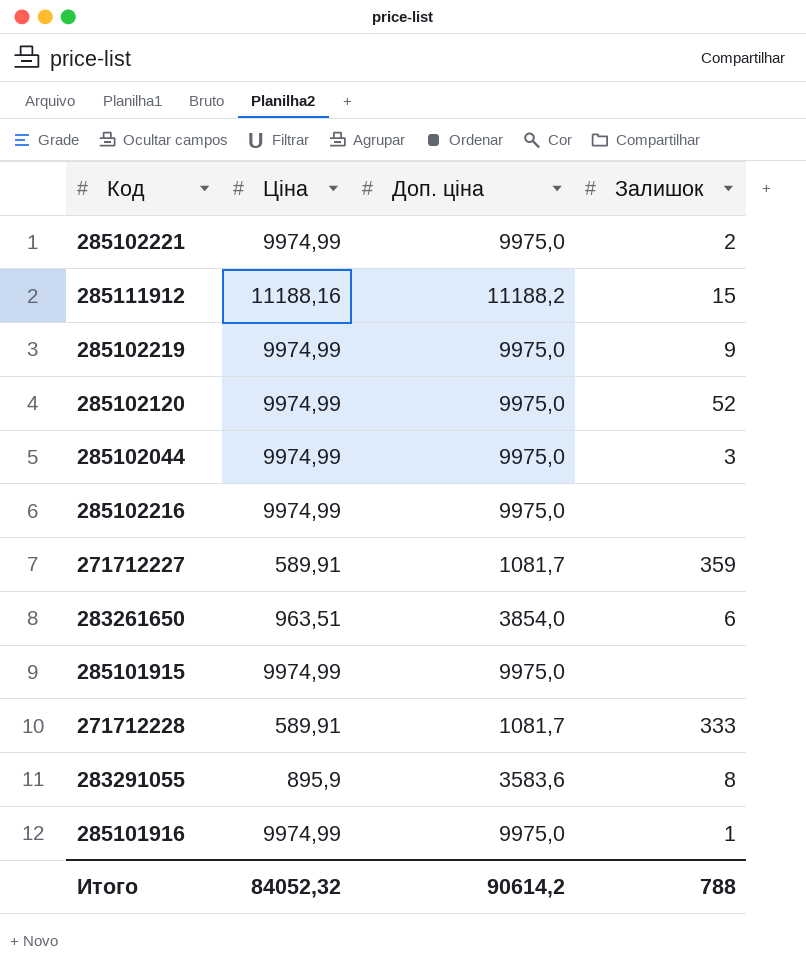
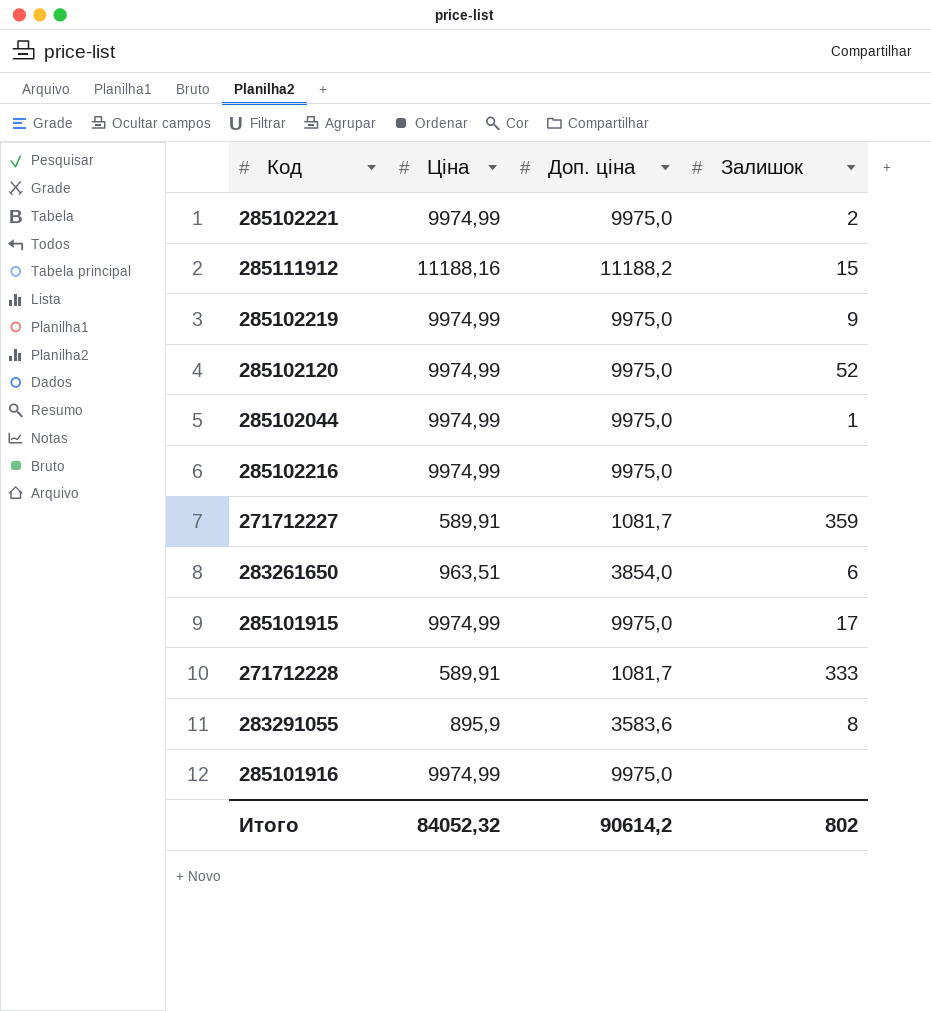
285102044 | Залишок: 3 -> 1
285101915 | Залишок: none -> 17
285101916 | Залишок: 1 -> none
Итого | Залишок: 788 -> 802

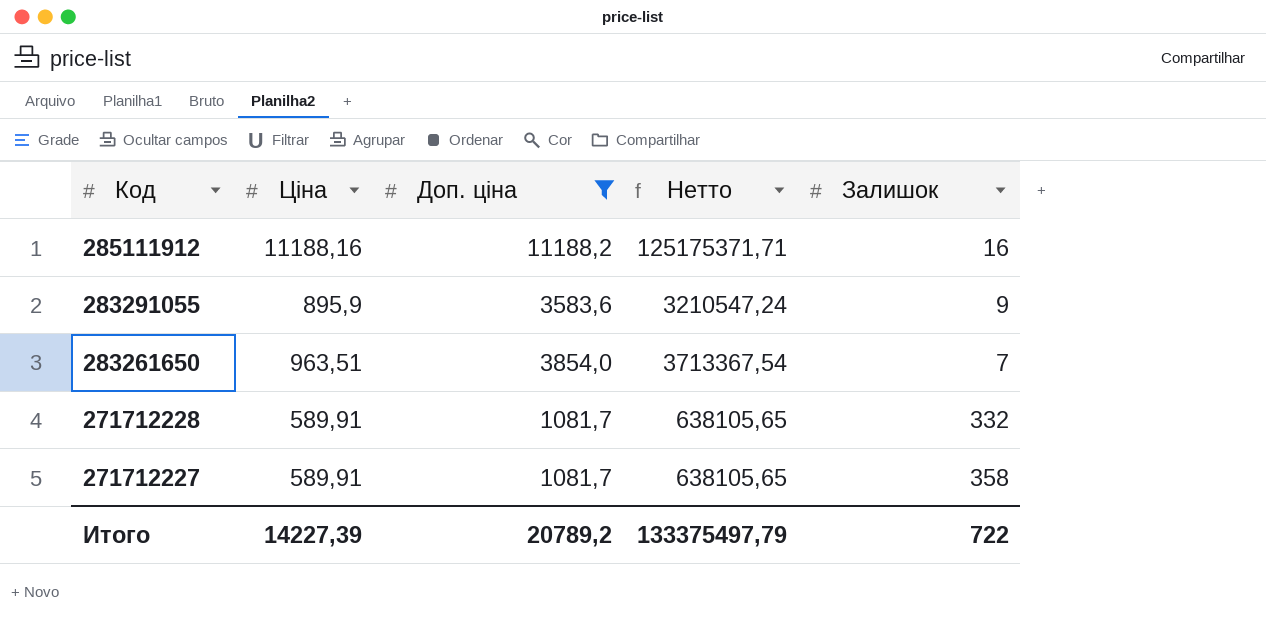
filter: none -> Доп. ціна != 9975,0
row order: none -> Код descending
column Нетто | formula: none -> [Ціна] * [Доп. ціна]
285111912 | Залишок: 15 -> 16
283291055 | Залишок: 8 -> 9
283261650 | Залишок: 6 -> 7
271712228 | Залишок: 333 -> 332
271712227 | Залишок: 359 -> 358
Итого | Ціна: 84052,32 -> 14227,39
Итого | Доп. ціна: 90614,2 -> 20789,2
Итого | Залишок: 802 -> 722

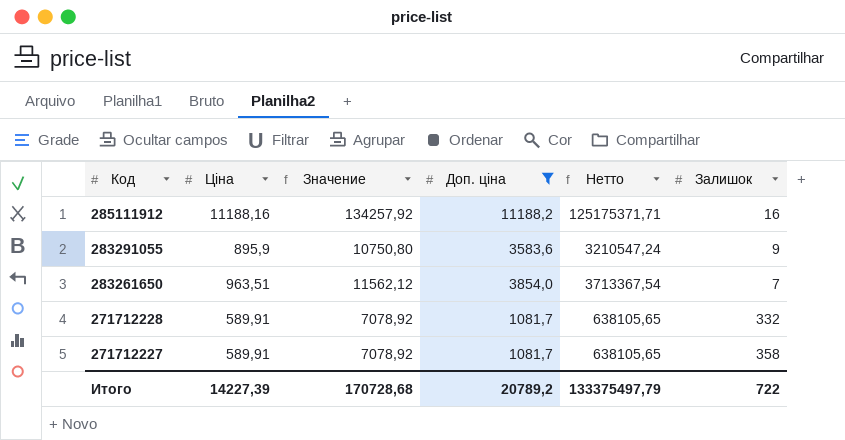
column Значение | formula: none -> [Ціна] * 12

